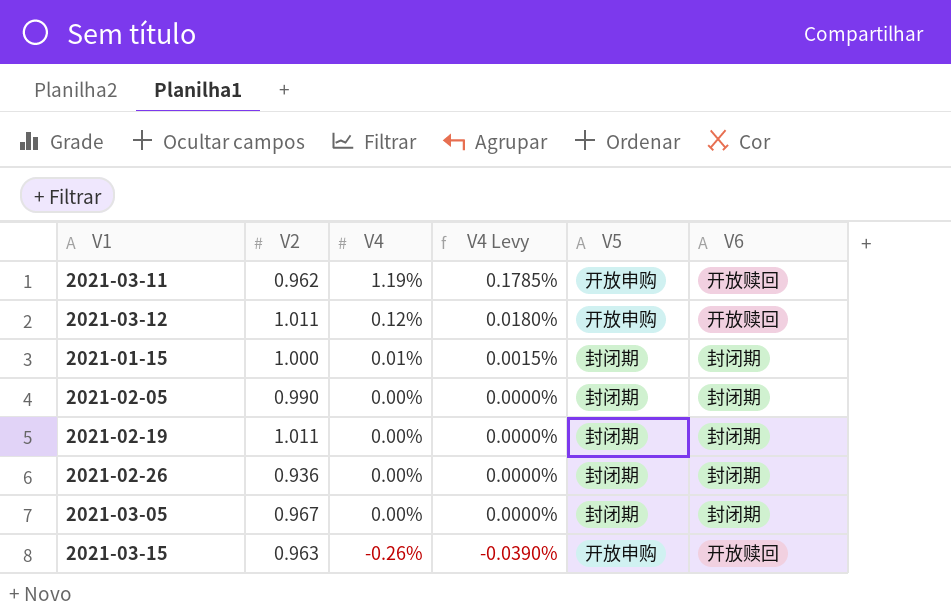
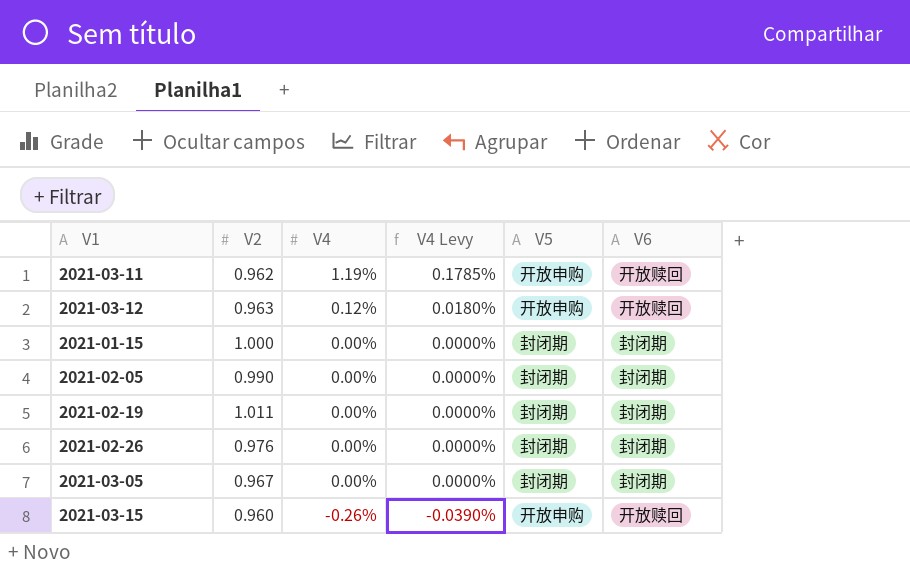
2021-03-12 | V2: 1.011 -> 0.963
2021-01-15 | V4: 0.01% -> 0.00%
2021-01-15 | V4 Levy: 0.0015% -> 0.0000%
2021-02-26 | V2: 0.936 -> 0.976
2021-03-15 | V2: 0.963 -> 0.960

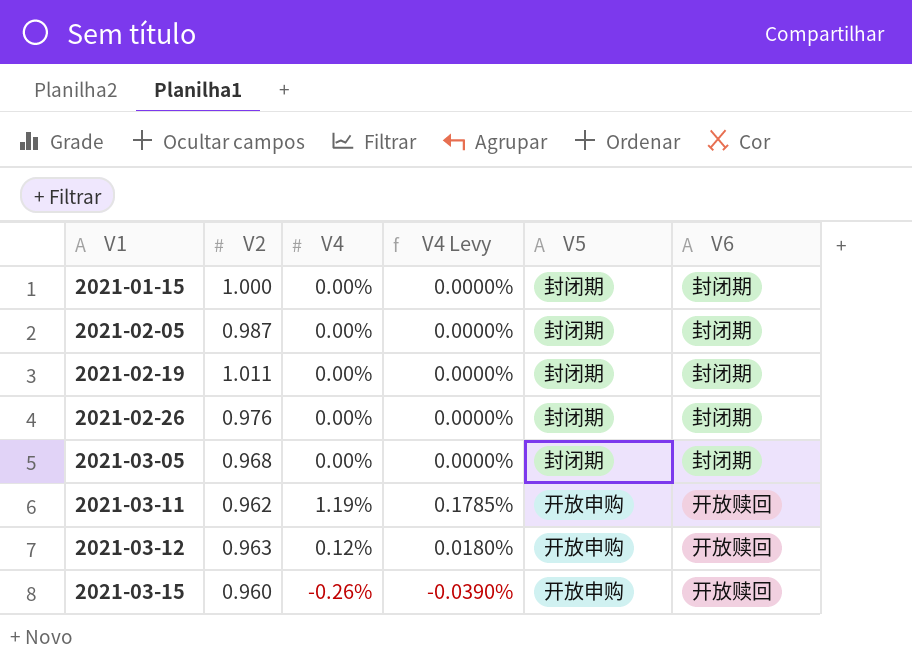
row order: V4 descending -> V1 ascending
2021-02-05 | V2: 0.990 -> 0.987
2021-03-05 | V2: 0.967 -> 0.968

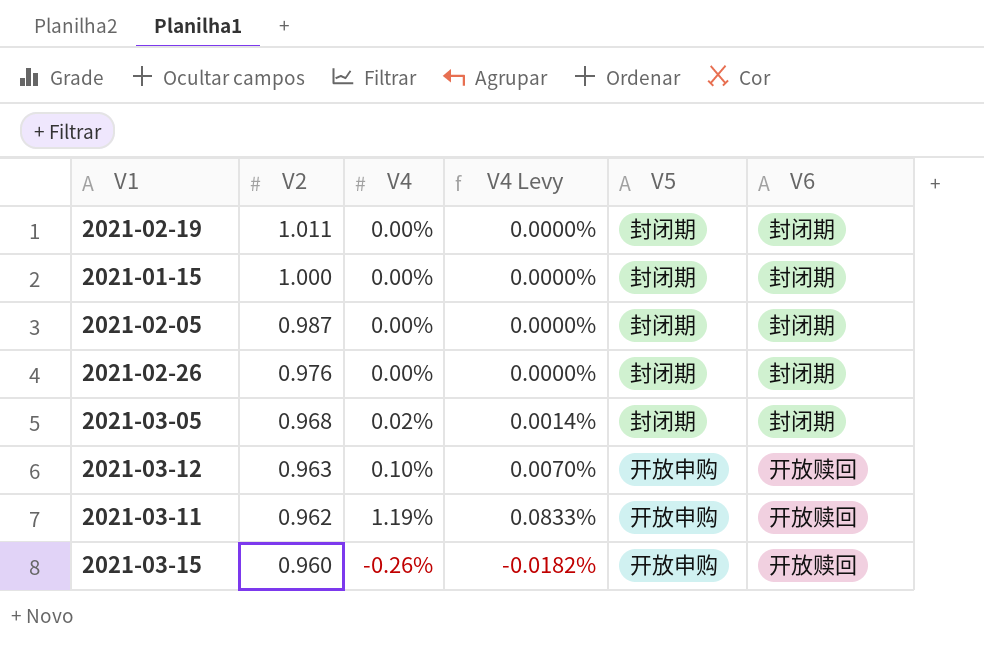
row order: V1 ascending -> V2 descending
column V4 Levy | formula: [V4] * 0.15 -> [V4] * 0.07
2021-03-05 | V4: 0.00% -> 0.02%
2021-03-12 | V4: 0.12% -> 0.10%

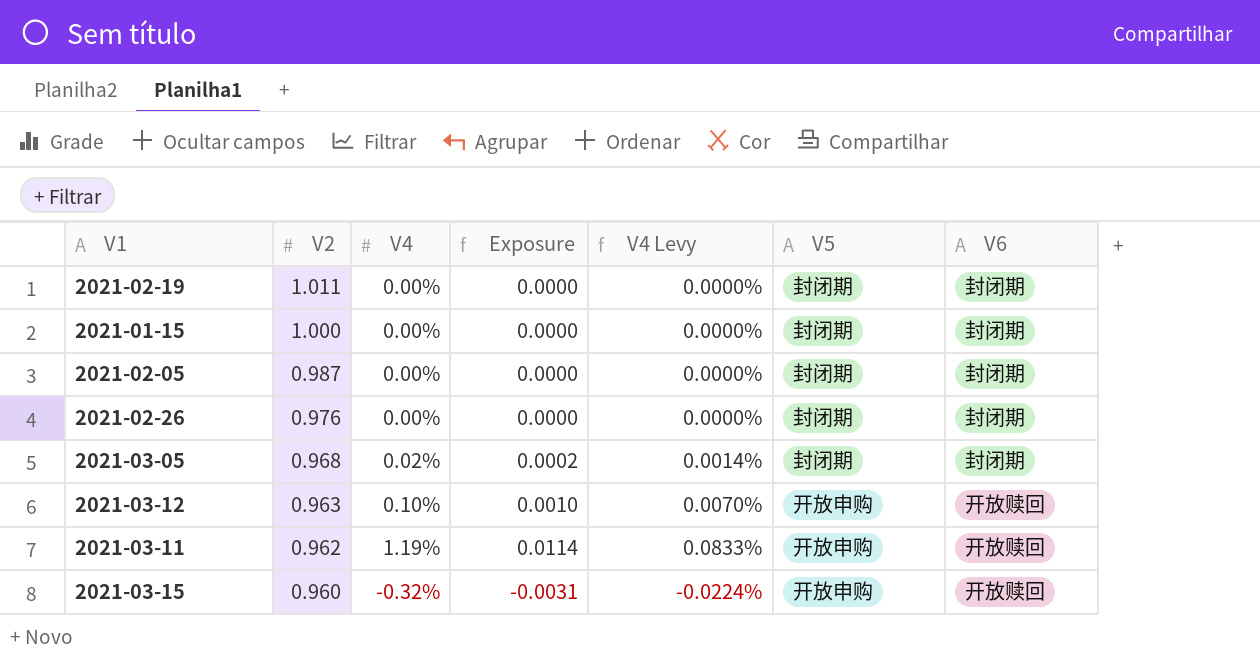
column Exposure | formula: none -> [V2] * [V4]
2021-03-15 | V4: -0.26% -> -0.32%
2021-03-15 | V4 Levy: -0.0182% -> -0.0224%

